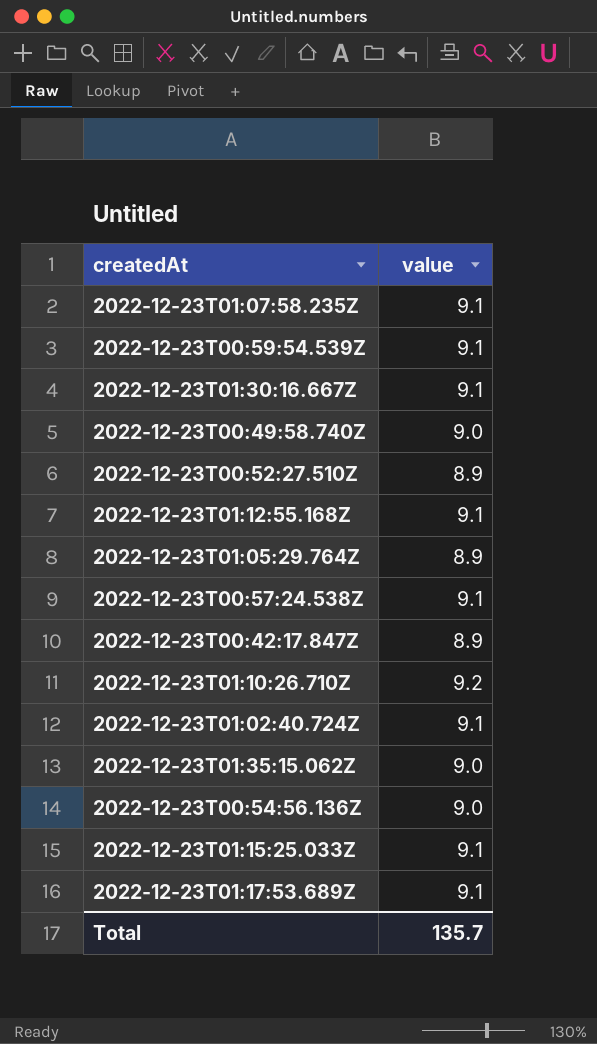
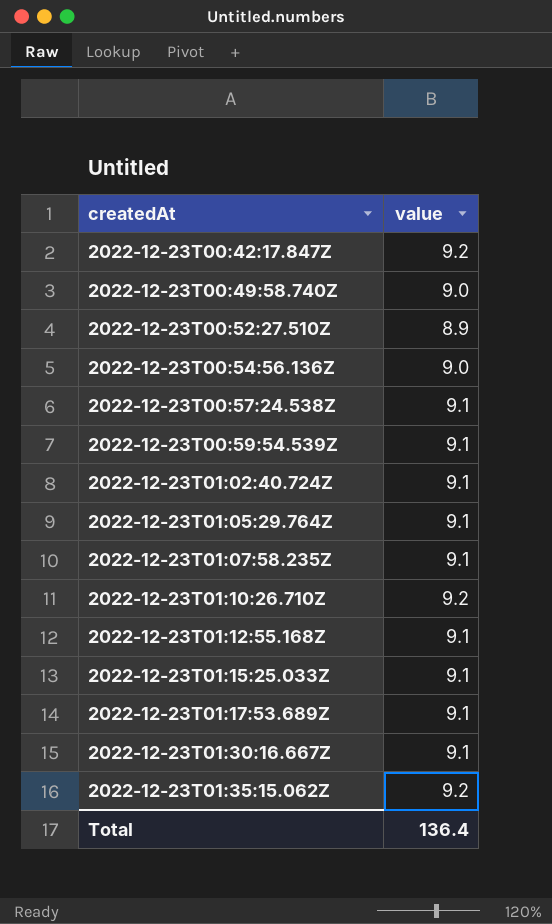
row order: none -> createdAt ascending
2022-12-23T00:42:17.847Z | value: 8.9 -> 9.2
2022-12-23T01:05:29.764Z | value: 8.9 -> 9.1
2022-12-23T01:35:15.062Z | value: 9.0 -> 9.2
Total | value: 135.7 -> 136.4

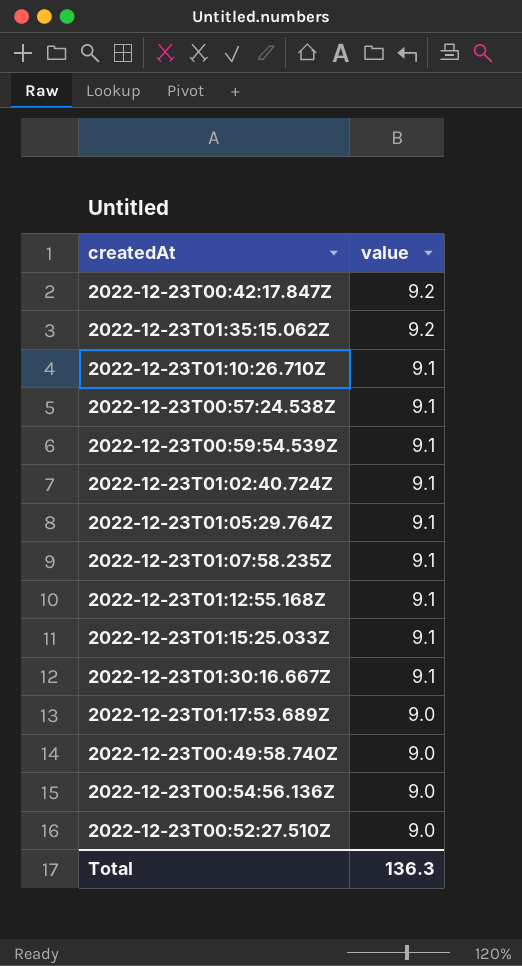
row order: createdAt ascending -> value descending
2022-12-23T01:10:26.710Z | value: 9.2 -> 9.1
2022-12-23T01:17:53.689Z | value: 9.1 -> 9.0
2022-12-23T00:52:27.510Z | value: 8.9 -> 9.0
Total | value: 136.4 -> 136.3

